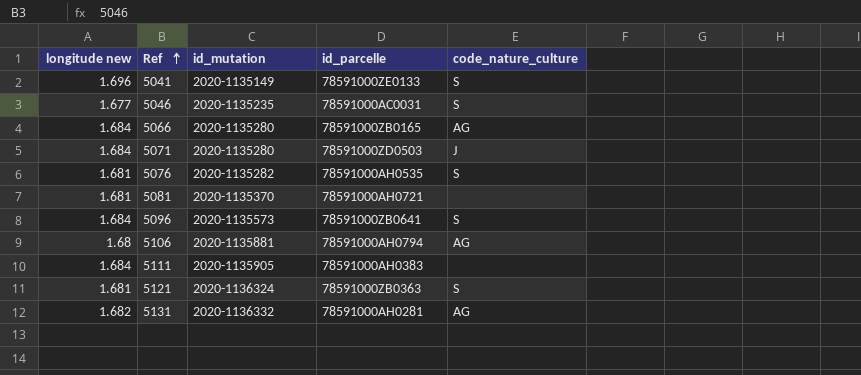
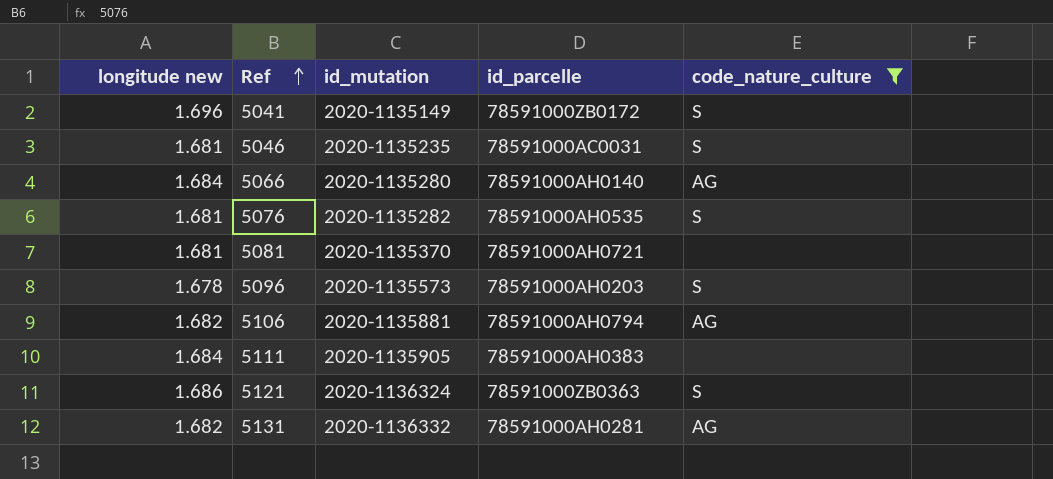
filter: none -> code_nature_culture != J
5041 | id_parcelle: 78591000ZE0133 -> 78591000ZB0172
5046 | longitude new: 1.677 -> 1.681
5066 | id_parcelle: 78591000ZB0165 -> 78591000AH0140
5096 | longitude new: 1.684 -> 1.678
5096 | id_parcelle: 78591000ZB0641 -> 78591000AH0203
5106 | longitude new: 1.68 -> 1.682
5121 | longitude new: 1.681 -> 1.686

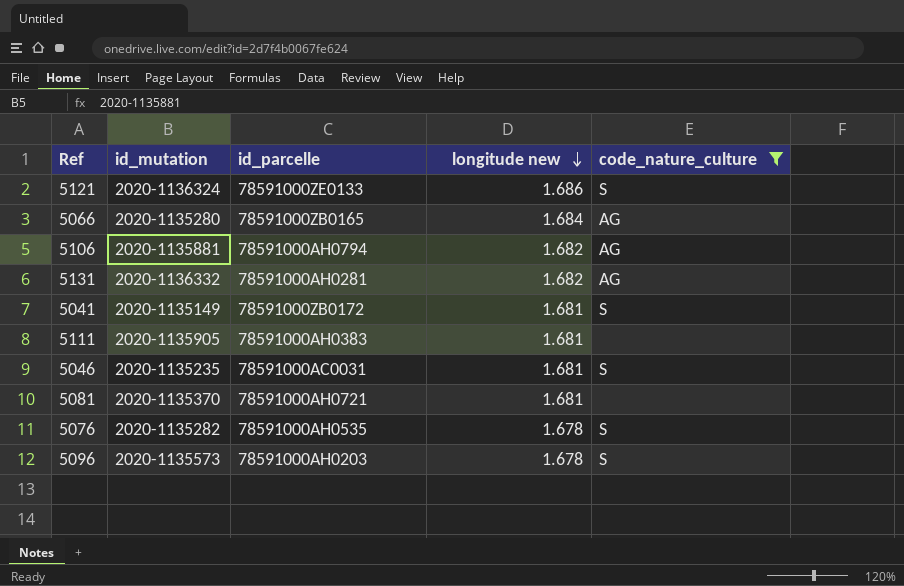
row order: Ref ascending -> longitude new descending
column longitude new | position: 1 -> 4
5121 | id_parcelle: 78591000ZB0363 -> 78591000ZE0133
5066 | id_parcelle: 78591000AH0140 -> 78591000ZB0165
5041 | longitude new: 1.696 -> 1.681
5111 | longitude new: 1.684 -> 1.681
5076 | longitude new: 1.681 -> 1.678

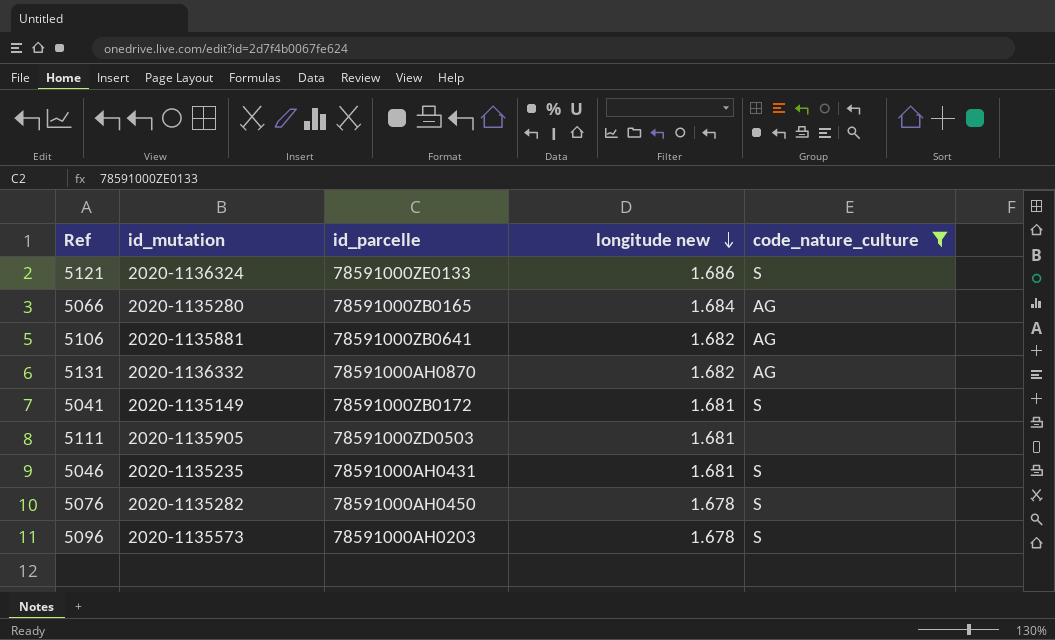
row 5081: 2020-1135370 | 78591000AH0721 | 1.681 | none -> none
5106 | id_parcelle: 78591000AH0794 -> 78591000ZB0641
5131 | id_parcelle: 78591000AH0281 -> 78591000AH0870
5111 | id_parcelle: 78591000AH0383 -> 78591000ZD0503
5046 | id_parcelle: 78591000AC0031 -> 78591000AH0431
5076 | id_parcelle: 78591000AH0535 -> 78591000AH0450

